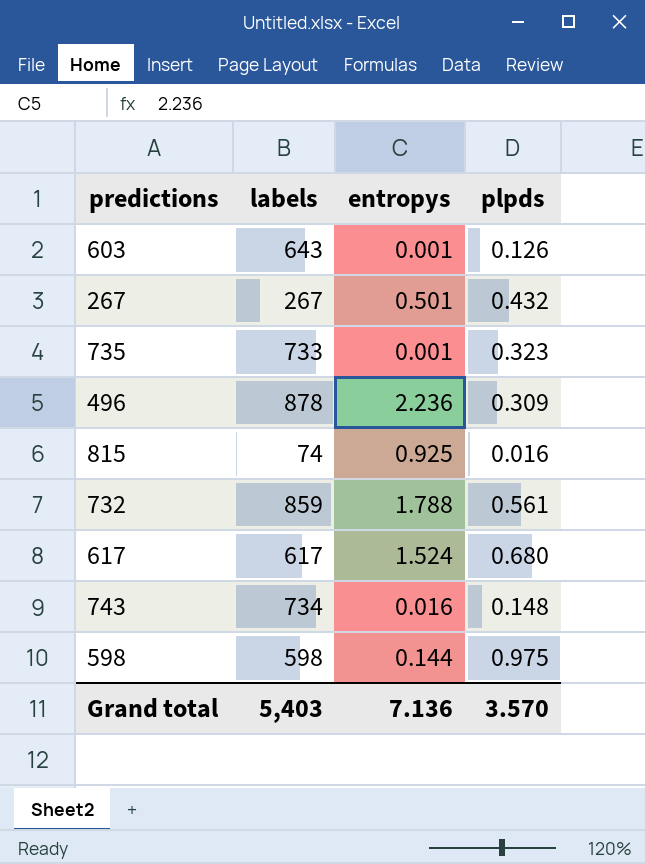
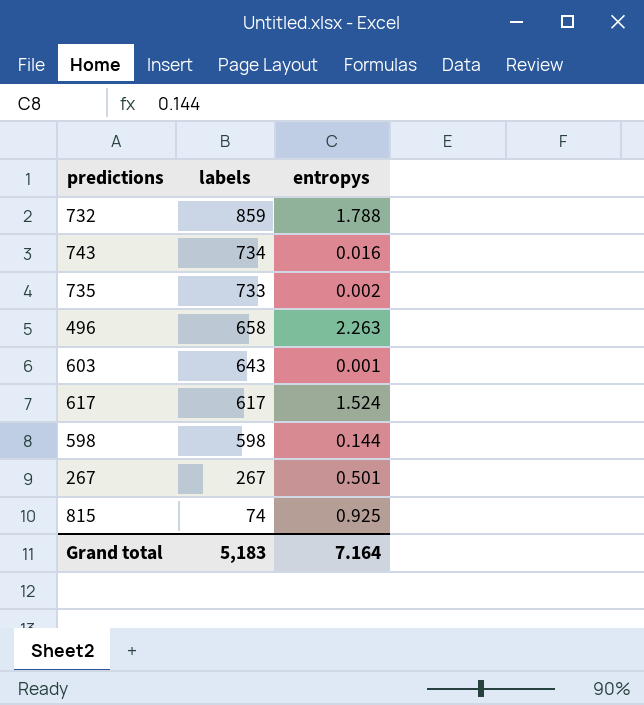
row order: none -> labels descending
column plpds | position: 4 -> none
735 | entropys: 0.001 -> 0.002
496 | labels: 878 -> 658
496 | entropys: 2.236 -> 2.263
Grand total | labels: 5,403 -> 5,183
Grand total | entropys: 7.136 -> 7.164

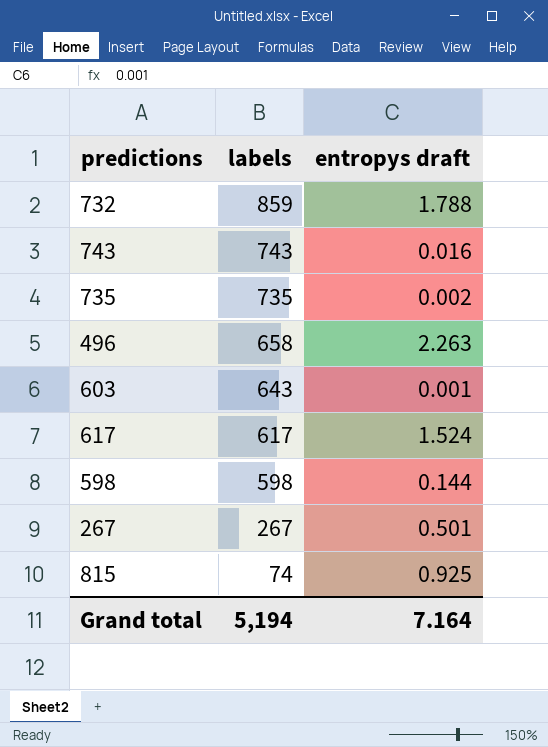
column name: entropys -> entropys draft
743 | labels: 734 -> 743
735 | labels: 733 -> 735
Grand total | labels: 5,183 -> 5,194

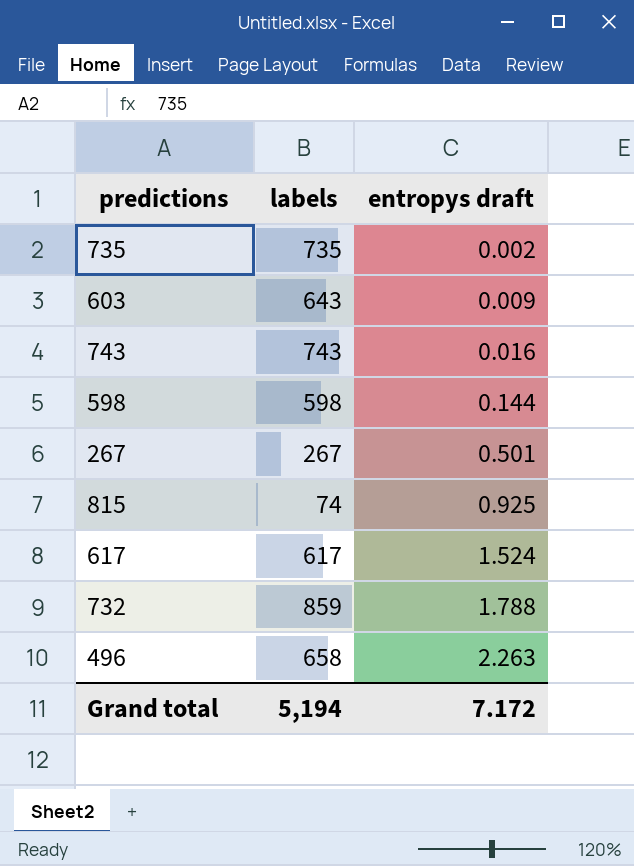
row order: labels descending -> entropys draft ascending
603 | entropys draft: 0.001 -> 0.009
Grand total | entropys draft: 7.164 -> 7.172

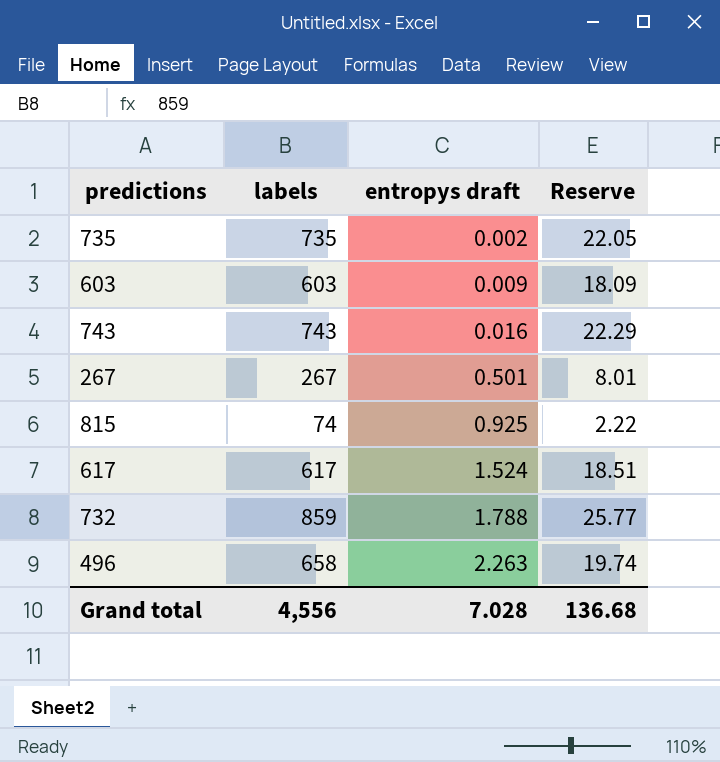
column Reserve | formula: none -> [labels] * 0.03
row 598: 598 | 0.144 -> none
603 | labels: 643 -> 603
Grand total | labels: 5,194 -> 4,556
Grand total | entropys draft: 7.172 -> 7.028

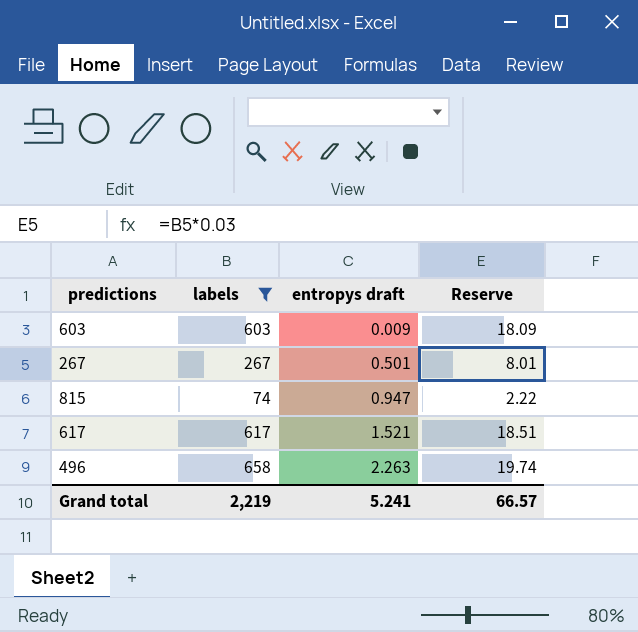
filter: none -> labels <= 658
815 | entropys draft: 0.925 -> 0.947
617 | entropys draft: 1.524 -> 1.521
Grand total | labels: 4,556 -> 2,219
Grand total | entropys draft: 7.028 -> 5.241
Grand total | Reserve: 136.68 -> 66.57

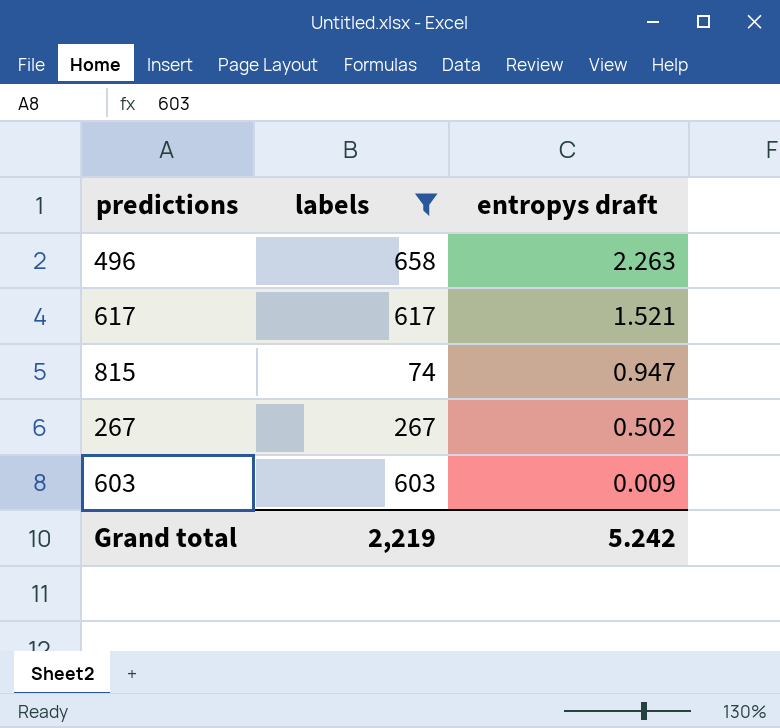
row order: entropys draft ascending -> entropys draft descending
column Reserve | formula: [labels] * 0.03 -> none
267 | entropys draft: 0.501 -> 0.502
Grand total | entropys draft: 5.241 -> 5.242

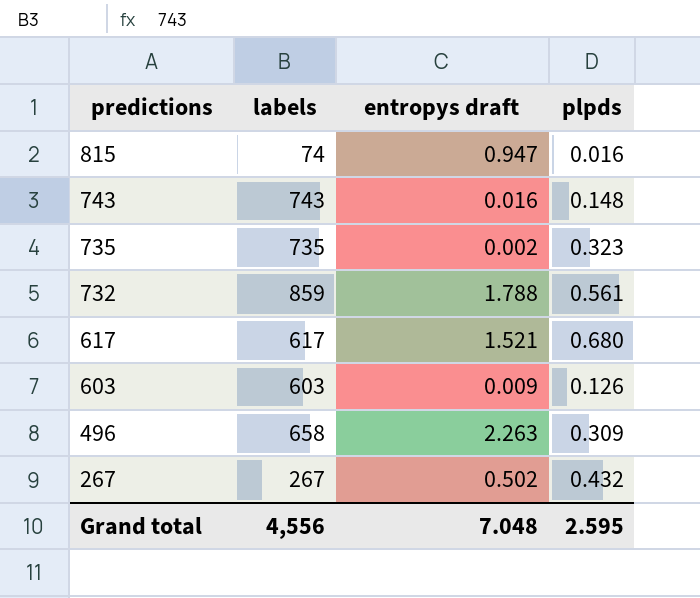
filter: labels <= 658 -> none
row order: entropys draft descending -> predictions descending
column plpds | position: none -> 4
Grand total | labels: 2,219 -> 4,556
Grand total | entropys draft: 5.242 -> 7.048

